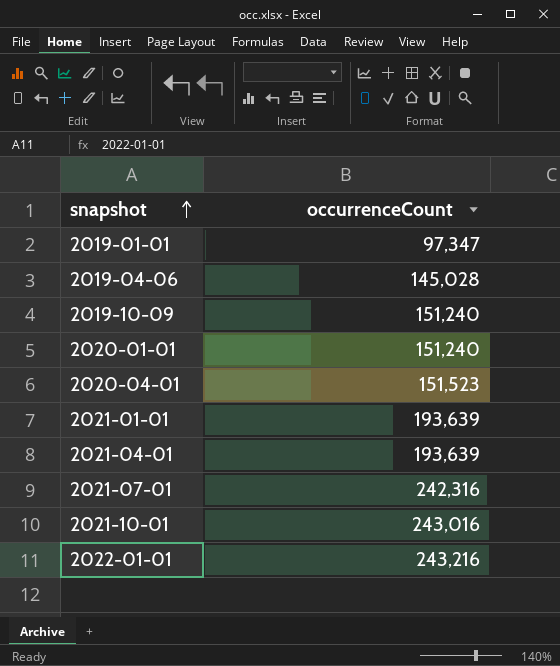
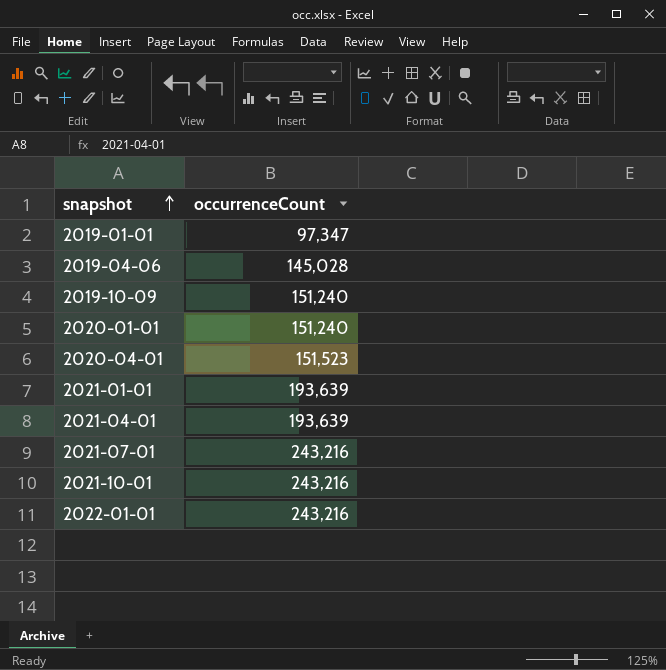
2021-07-01 | occurrenceCount: 242,316 -> 243,216
2021-10-01 | occurrenceCount: 243,016 -> 243,216

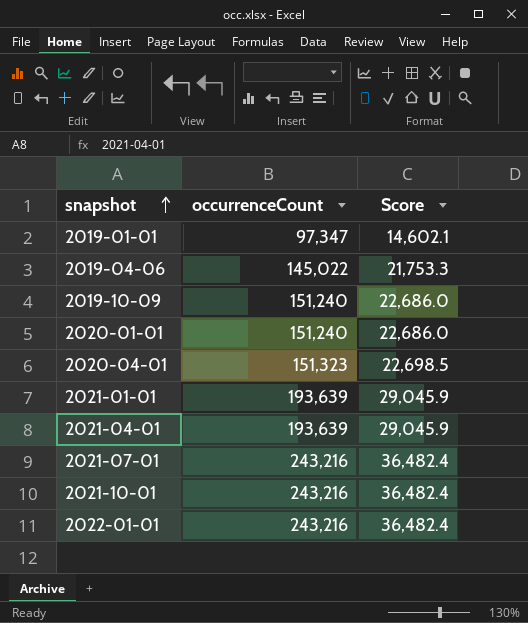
column Score | formula: none -> [occurrenceCount] * 0.15
2019-04-06 | occurrenceCount: 145,028 -> 145,022
2020-04-01 | occurrenceCount: 151,523 -> 151,323

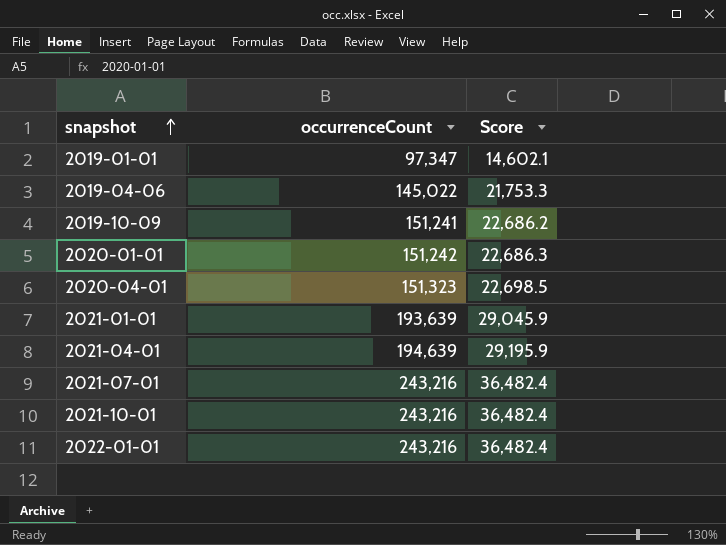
2019-10-09 | occurrenceCount: 151,240 -> 151,241
2019-10-09 | Score: 22,686.0 -> 22,686.2
2020-01-01 | occurrenceCount: 151,240 -> 151,242
2020-01-01 | Score: 22,686.0 -> 22,686.3
2021-04-01 | occurrenceCount: 193,639 -> 194,639
2021-04-01 | Score: 29,045.9 -> 29,195.9

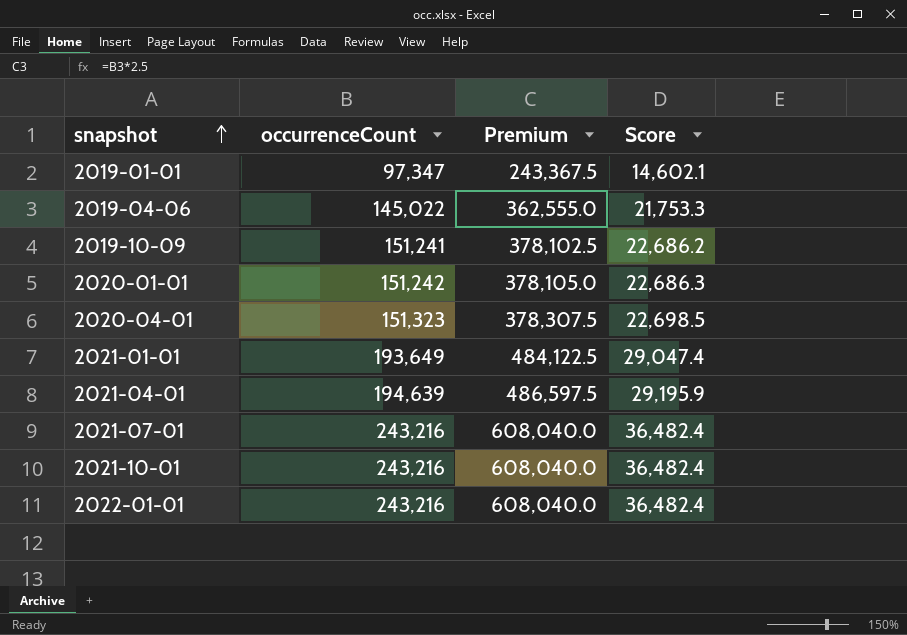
column Premium | formula: none -> [occurrenceCount] * 2.5
2021-01-01 | occurrenceCount: 193,639 -> 193,649
2021-01-01 | Score: 29,045.9 -> 29,047.4

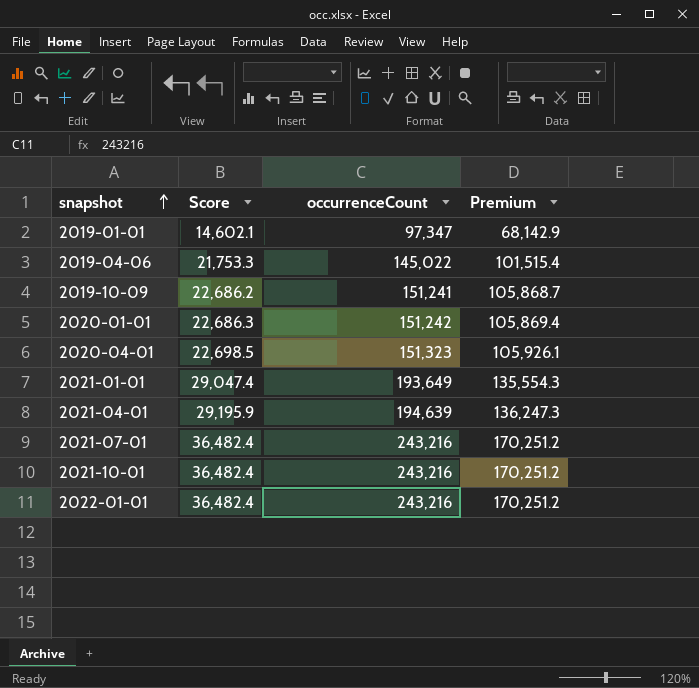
column Score | position: 4 -> 2
column Premium | formula: [occurrenceCount] * 2.5 -> [occurrenceCount] * 0.7

